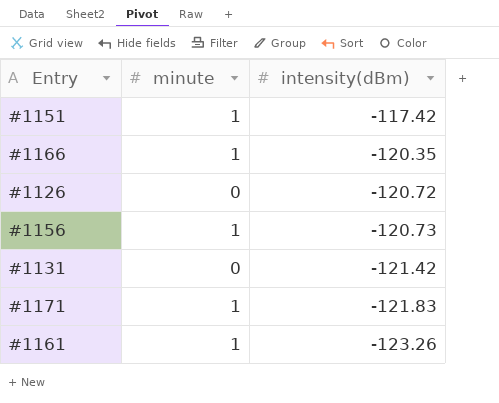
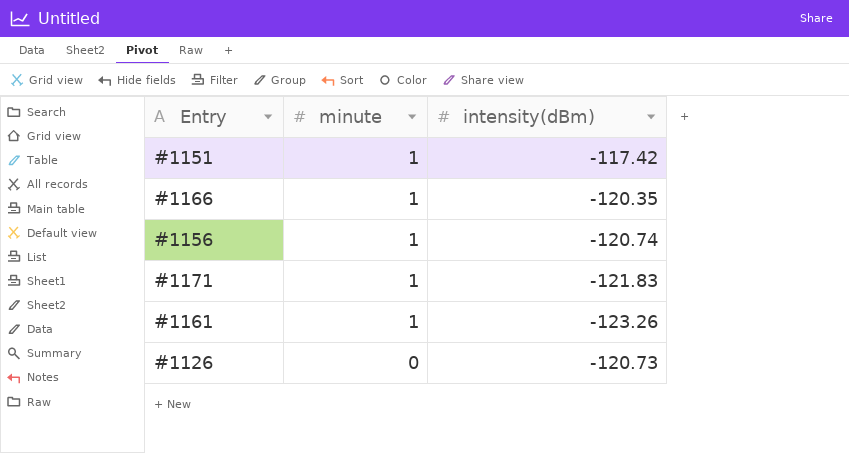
row order: intensity(dBm) descending -> minute descending
row #1131: 0 | -121.42 -> none
#1156 | intensity(dBm): -120.73 -> -120.74
#1126 | intensity(dBm): -120.72 -> -120.73

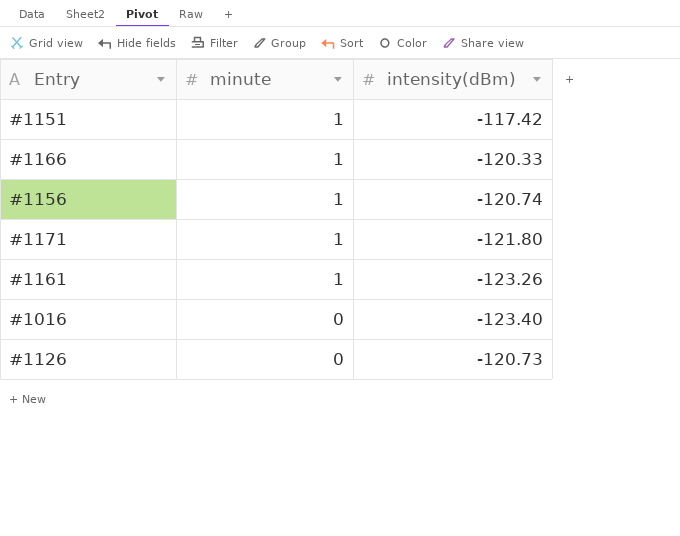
#1166 | intensity(dBm): -120.35 -> -120.33
#1171 | intensity(dBm): -121.83 -> -121.80
row #1016: none -> 0 | -123.40

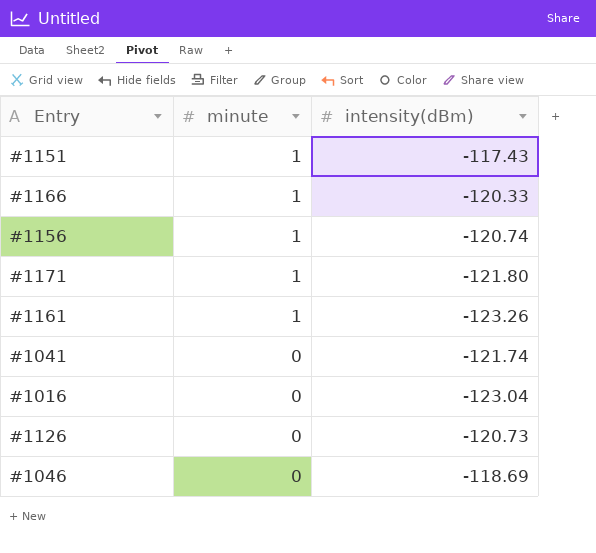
#1151 | intensity(dBm): -117.42 -> -117.43
row #1041: none -> 0 | -121.74
#1016 | intensity(dBm): -123.40 -> -123.04
row #1046: none -> 0 | -118.69

